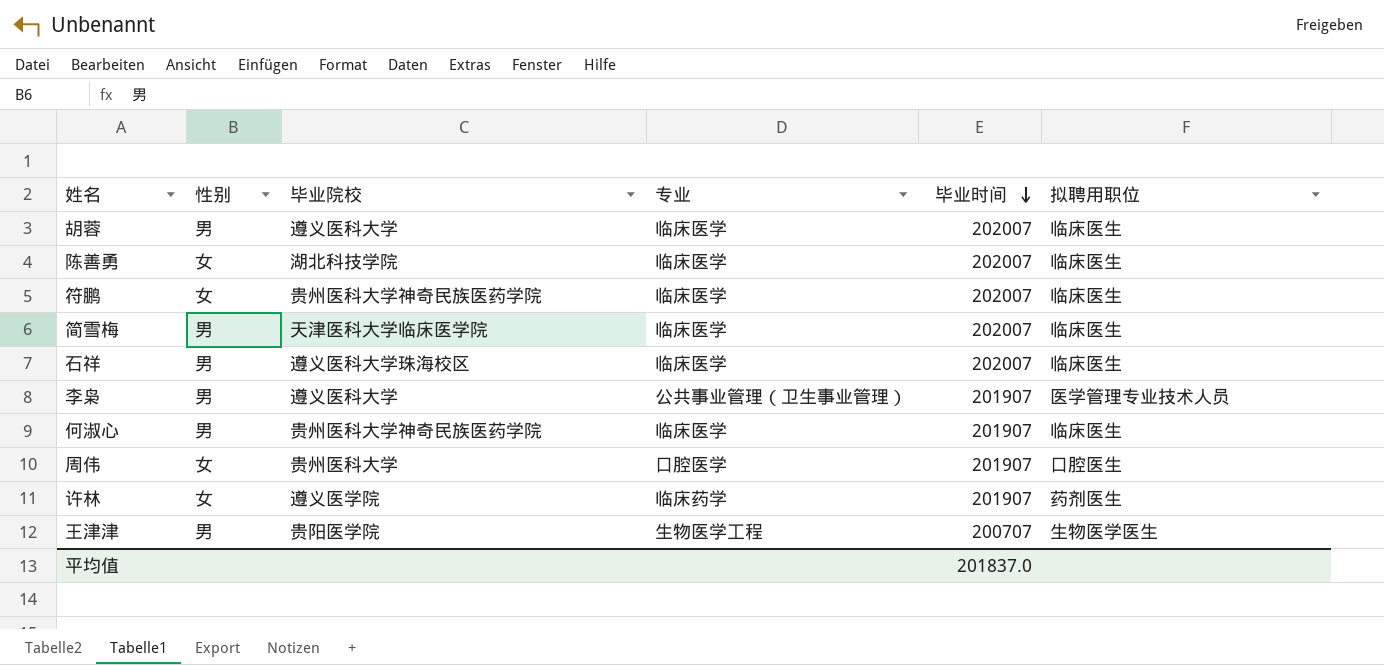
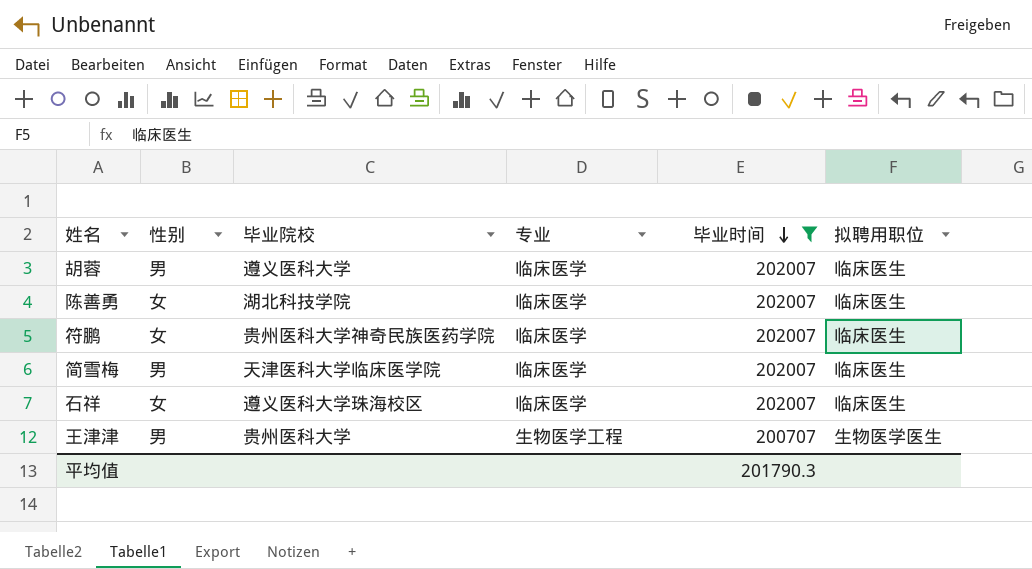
filter: none -> 毕业时间 != 201907
石祥 | 性别: 男 -> 女
王津津 | 毕业院校: 贵阳医学院 -> 贵州医科大学
平均值 | 毕业时间: 201837.0 -> 201790.3

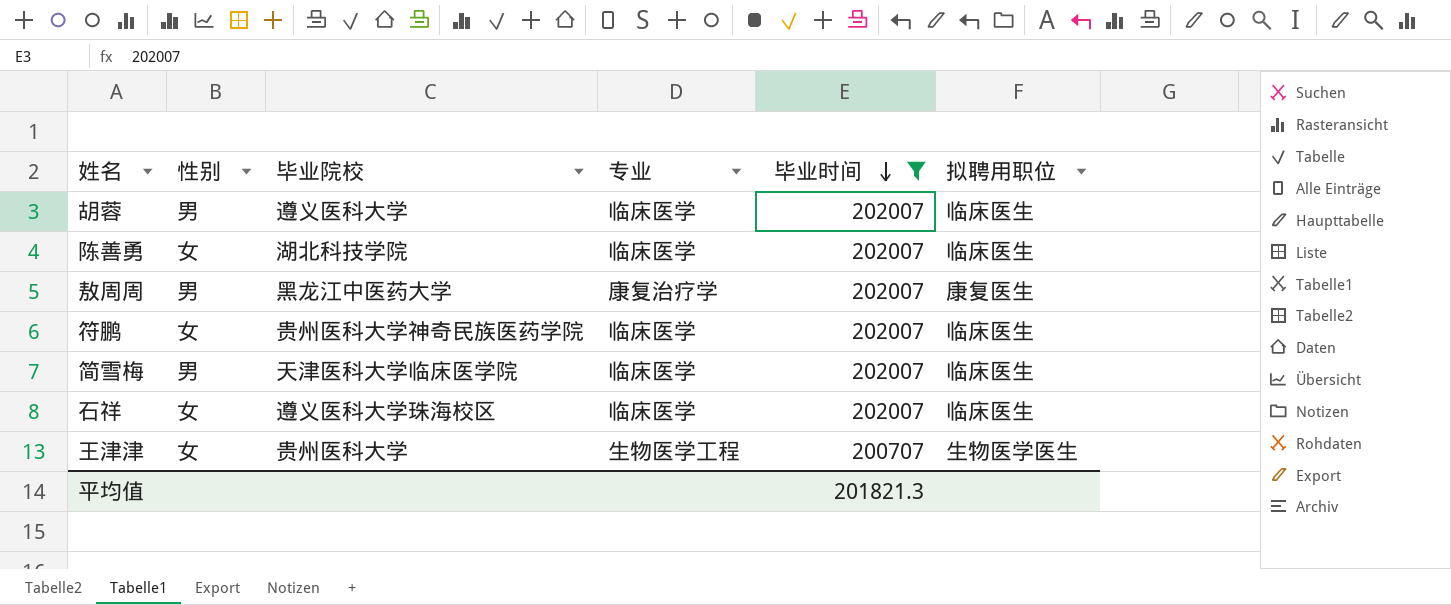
row 敖周周: none -> 男 | 黑龙江中医药大学 | 康复治疗学 | 202007 | 康复医生
王津津 | 性别: 男 -> 女
平均值 | 毕业时间: 201790.3 -> 201821.3

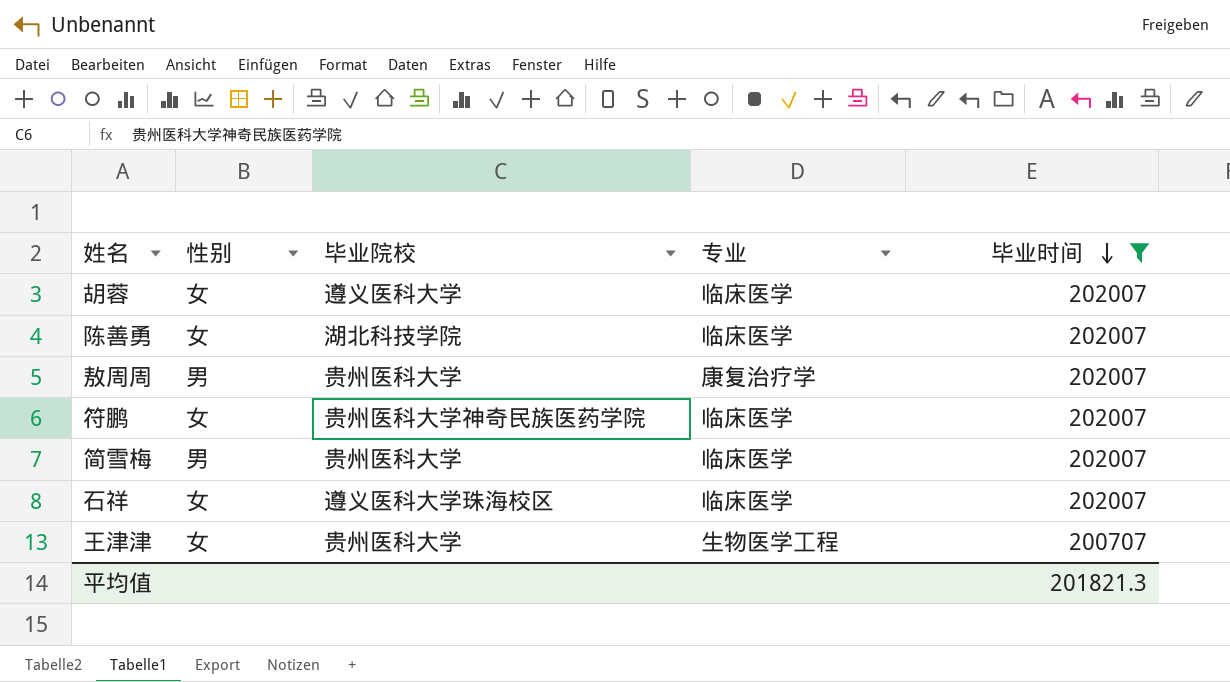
column 拟聘用职位 | position: 6 -> none
胡蓉 | 性别: 男 -> 女
敖周周 | 毕业院校: 黑龙江中医药大学 -> 贵州医科大学
简雪梅 | 毕业院校: 天津医科大学临床医学院 -> 贵州医科大学

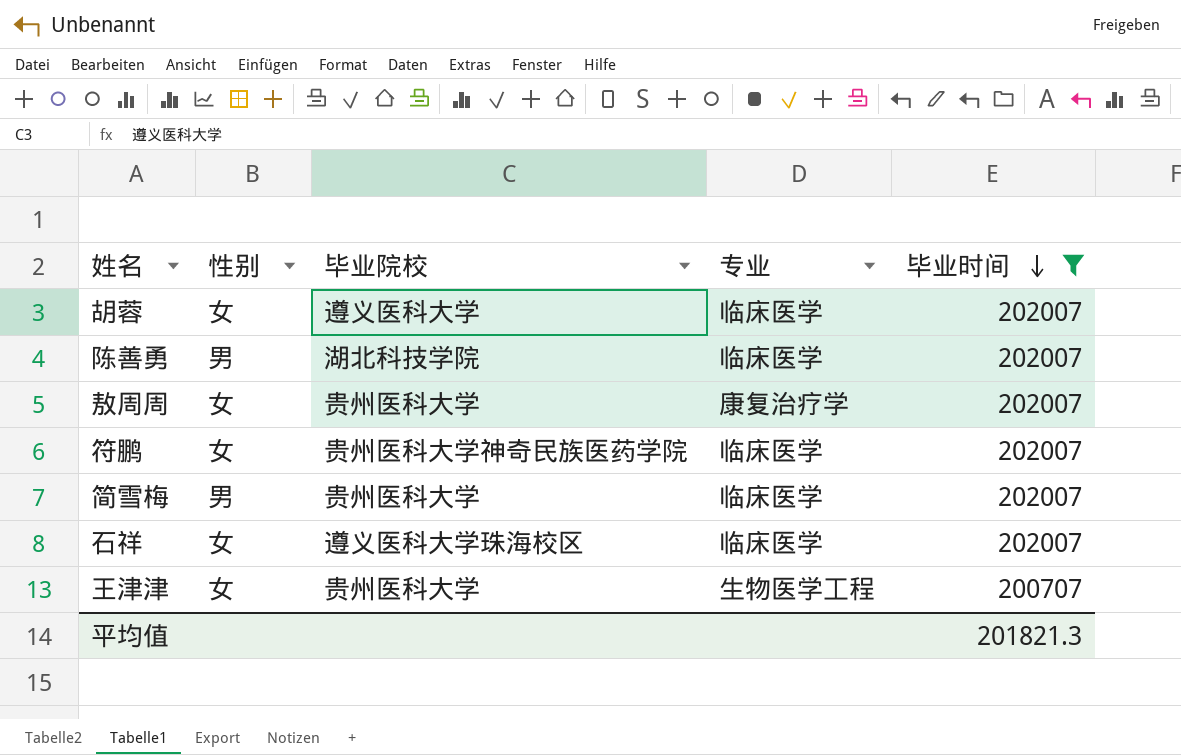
陈善勇 | 性别: 女 -> 男
敖周周 | 性别: 男 -> 女

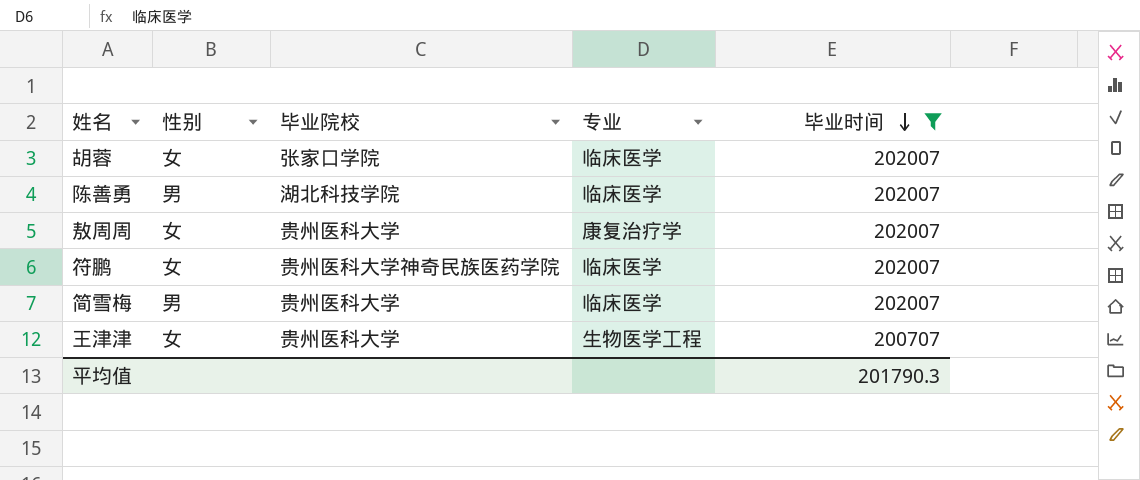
row 石祥: 女 | 遵义医科大学珠海校区 | 临床医学 | 202007 -> none
胡蓉 | 毕业院校: 遵义医科大学 -> 张家口学院
平均值 | 毕业时间: 201821.3 -> 201790.3

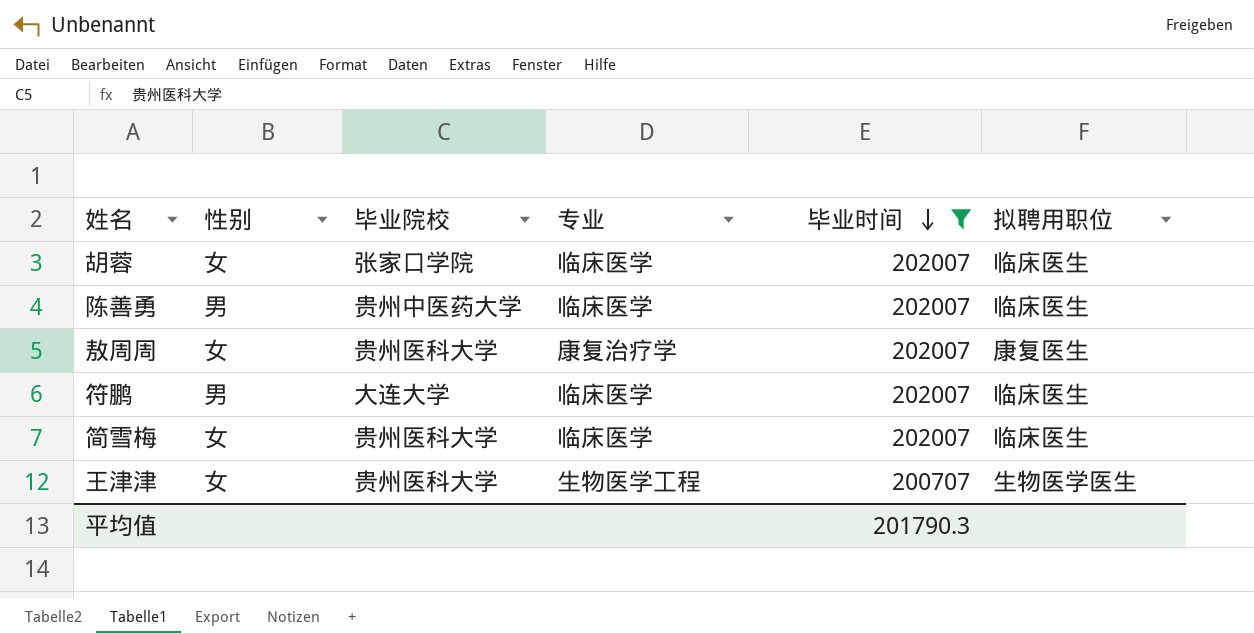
column 拟聘用职位 | position: none -> 6
陈善勇 | 毕业院校: 湖北科技学院 -> 贵州中医药大学
符鹏 | 性别: 女 -> 男
符鹏 | 毕业院校: 贵州医科大学神奇民族医药学院 -> 大连大学
简雪梅 | 性别: 男 -> 女

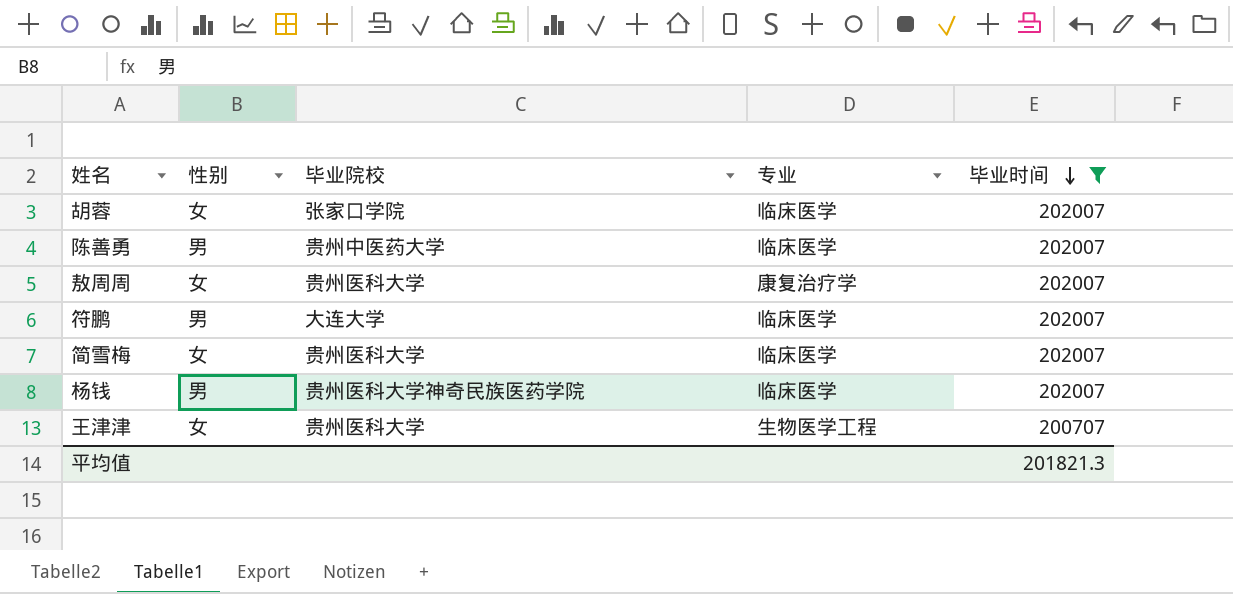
column 拟聘用职位 | position: 6 -> none
row 杨钱: none -> 男 | 贵州医科大学神奇民族医药学院 | 临床医学 | 202007
平均值 | 毕业时间: 201790.3 -> 201821.3

